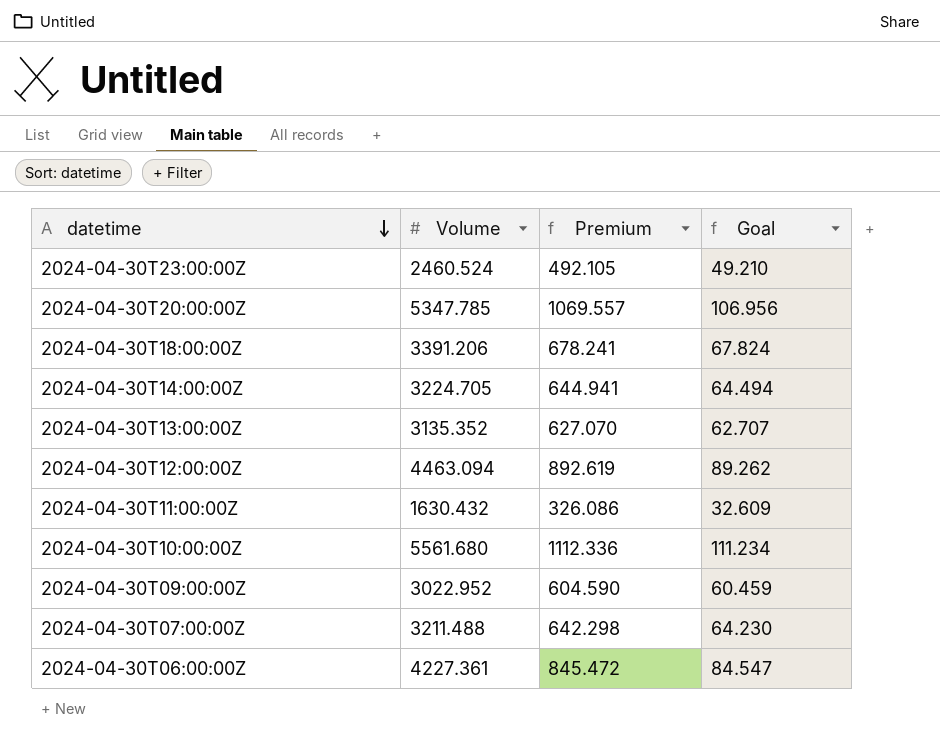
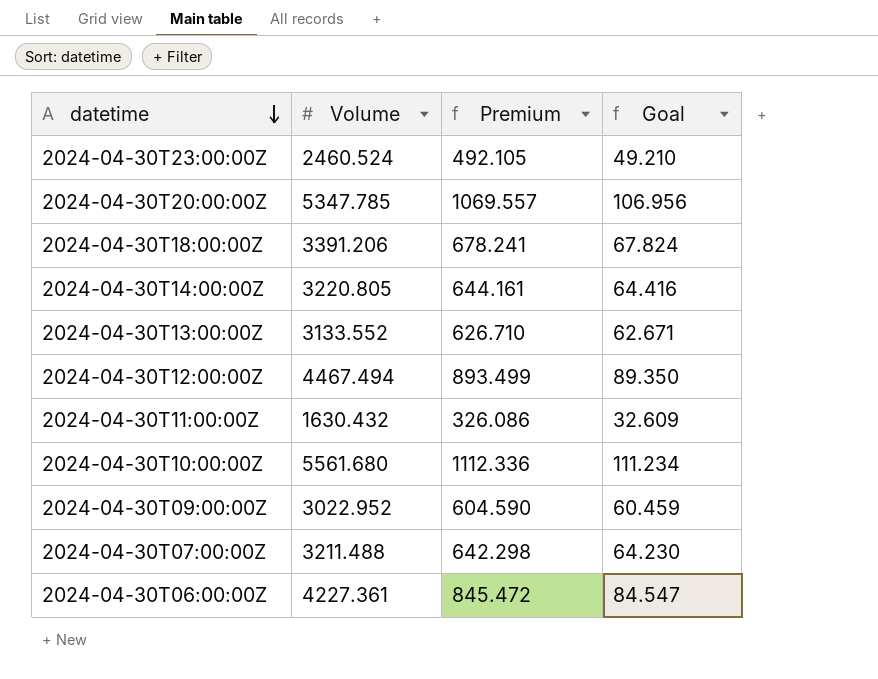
2024-04-30T14:00:00Z | Volume: 3224.705 -> 3220.805
2024-04-30T14:00:00Z | Premium: 644.941 -> 644.161
2024-04-30T14:00:00Z | Goal: 64.494 -> 64.416
2024-04-30T13:00:00Z | Volume: 3135.352 -> 3133.552
2024-04-30T13:00:00Z | Premium: 627.070 -> 626.710
2024-04-30T13:00:00Z | Goal: 62.707 -> 62.671
2024-04-30T12:00:00Z | Volume: 4463.094 -> 4467.494
2024-04-30T12:00:00Z | Premium: 892.619 -> 893.499
2024-04-30T12:00:00Z | Goal: 89.262 -> 89.350

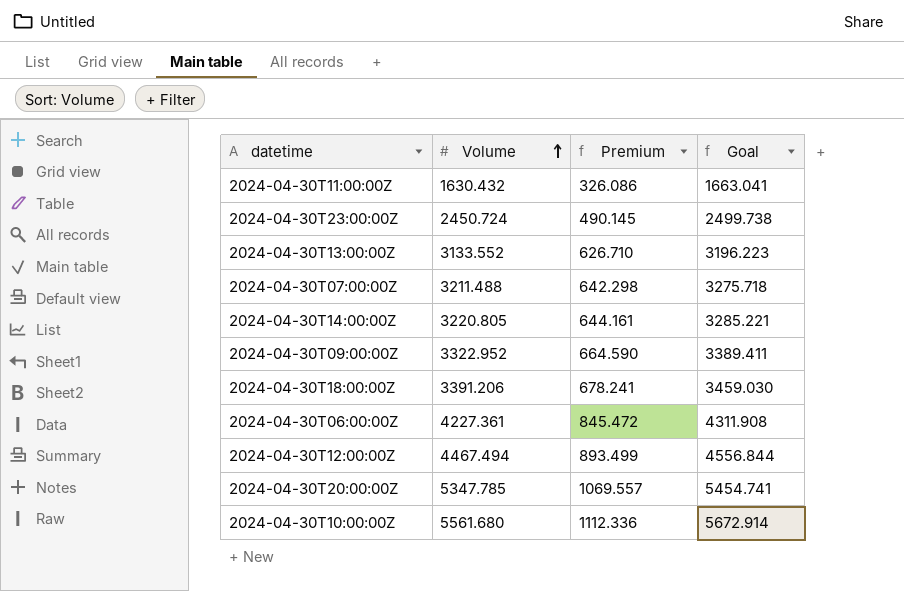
row order: datetime descending -> Volume ascending
column Goal | formula: [Volume] * 0.02 -> [Volume] * 1.02
2024-04-30T23:00:00Z | Volume: 2460.524 -> 2450.724
2024-04-30T23:00:00Z | Premium: 492.105 -> 490.145
2024-04-30T09:00:00Z | Volume: 3022.952 -> 3322.952
2024-04-30T09:00:00Z | Premium: 604.590 -> 664.590

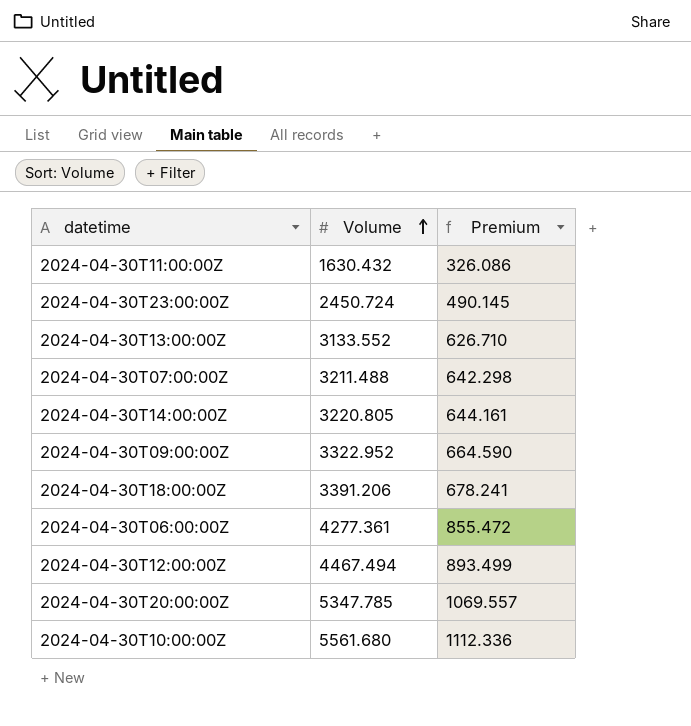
column Goal | formula: [Volume] * 1.02 -> none
2024-04-30T06:00:00Z | Volume: 4227.361 -> 4277.361
2024-04-30T06:00:00Z | Premium: 845.472 -> 855.472

